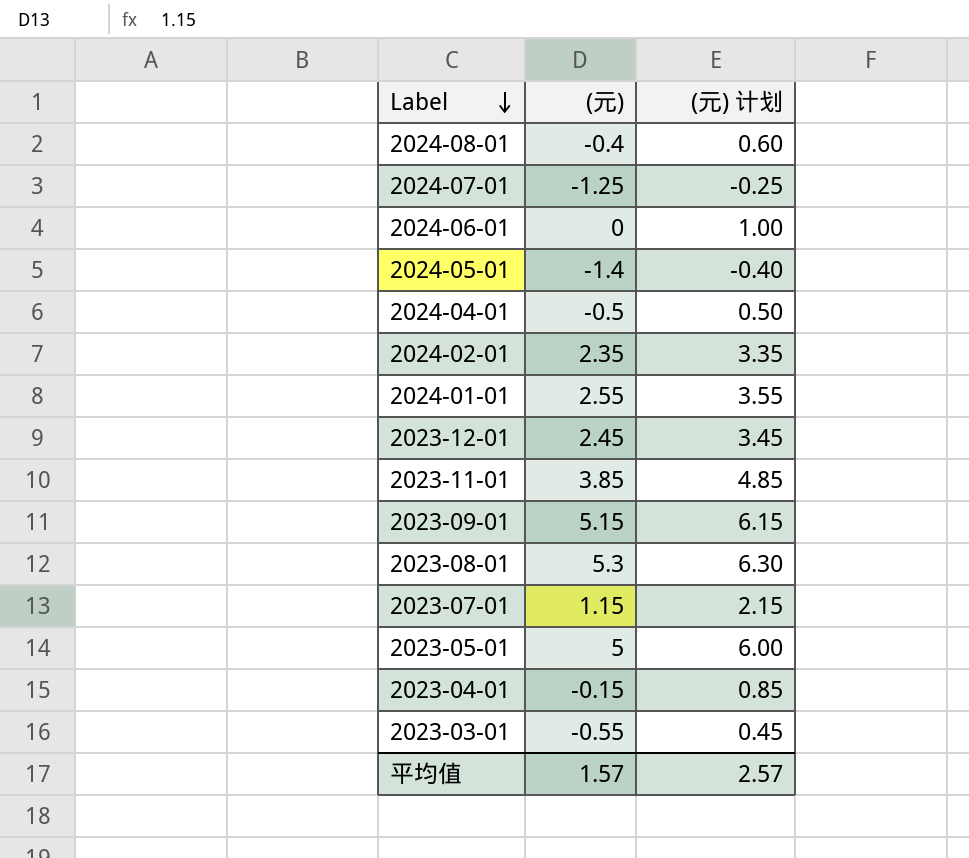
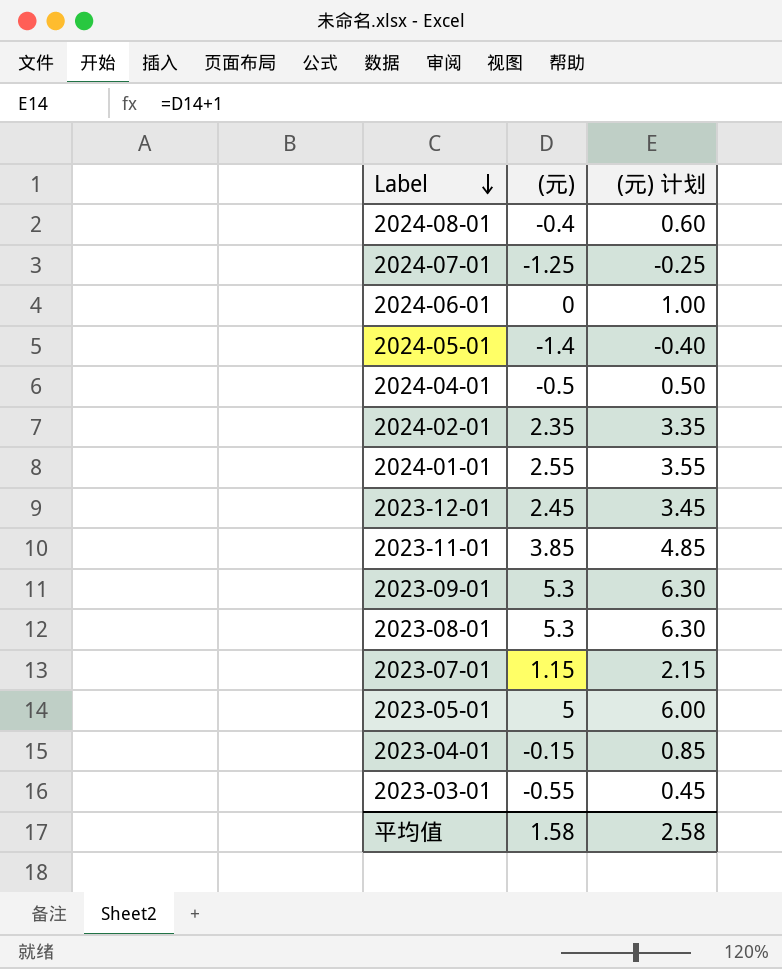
2023-09-01 | (元): 5.15 -> 5.3
2023-09-01 | (元) 计划: 6.15 -> 6.30
平均值 | (元): 1.57 -> 1.58
平均值 | (元) 计划: 2.57 -> 2.58

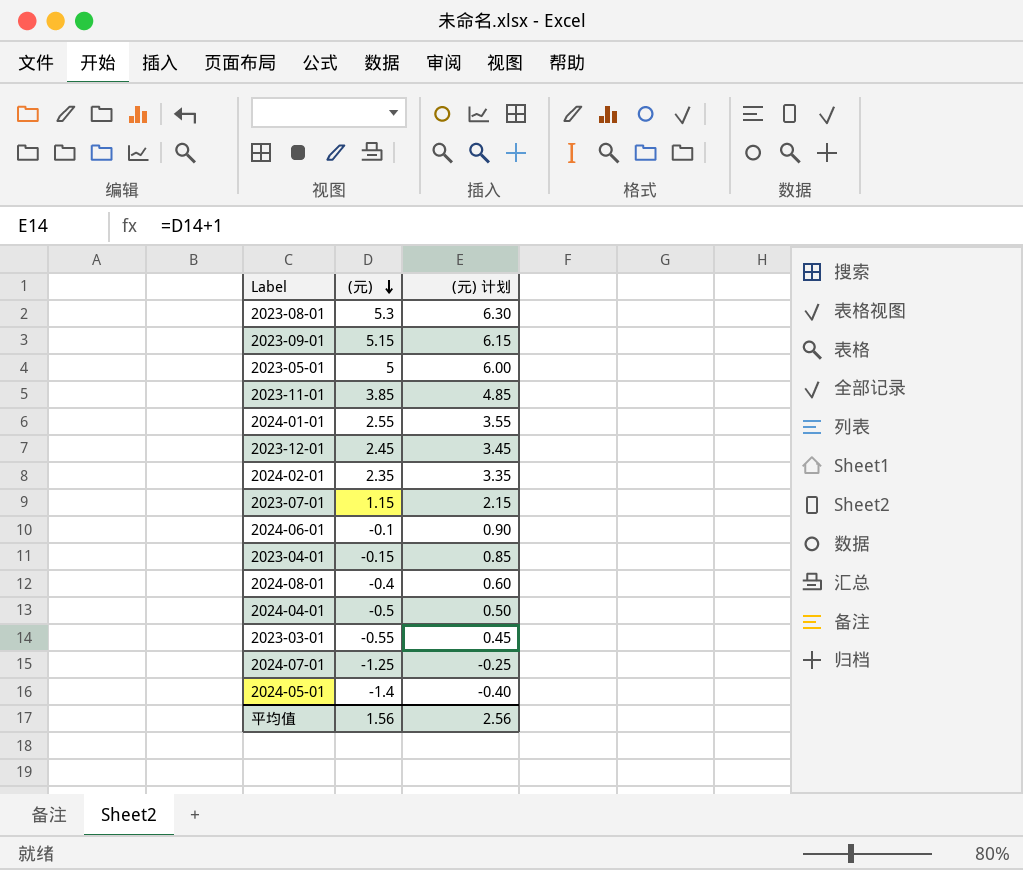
row order: Label descending -> (元) descending
2023-09-01 | (元): 5.3 -> 5.15
2023-09-01 | (元) 计划: 6.30 -> 6.15
2024-06-01 | (元): 0 -> -0.1
2024-06-01 | (元) 计划: 1.00 -> 0.90
平均值 | (元): 1.58 -> 1.56
平均值 | (元) 计划: 2.58 -> 2.56

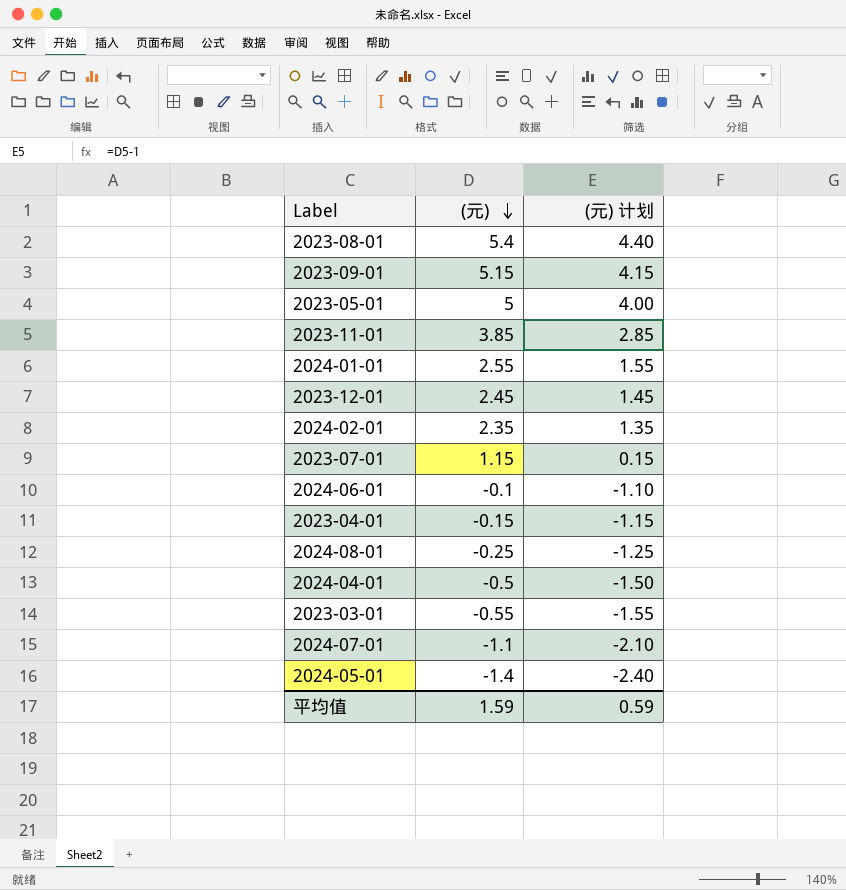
column (元) 计划 | formula: [(元)] + 1 -> [(元)] - 1
2023-08-01 | (元): 5.3 -> 5.4
2024-08-01 | (元): -0.4 -> -0.25
2024-07-01 | (元): -1.25 -> -1.1
平均值 | (元): 1.56 -> 1.59
平均值 | (元) 计划: 2.56 -> 0.59

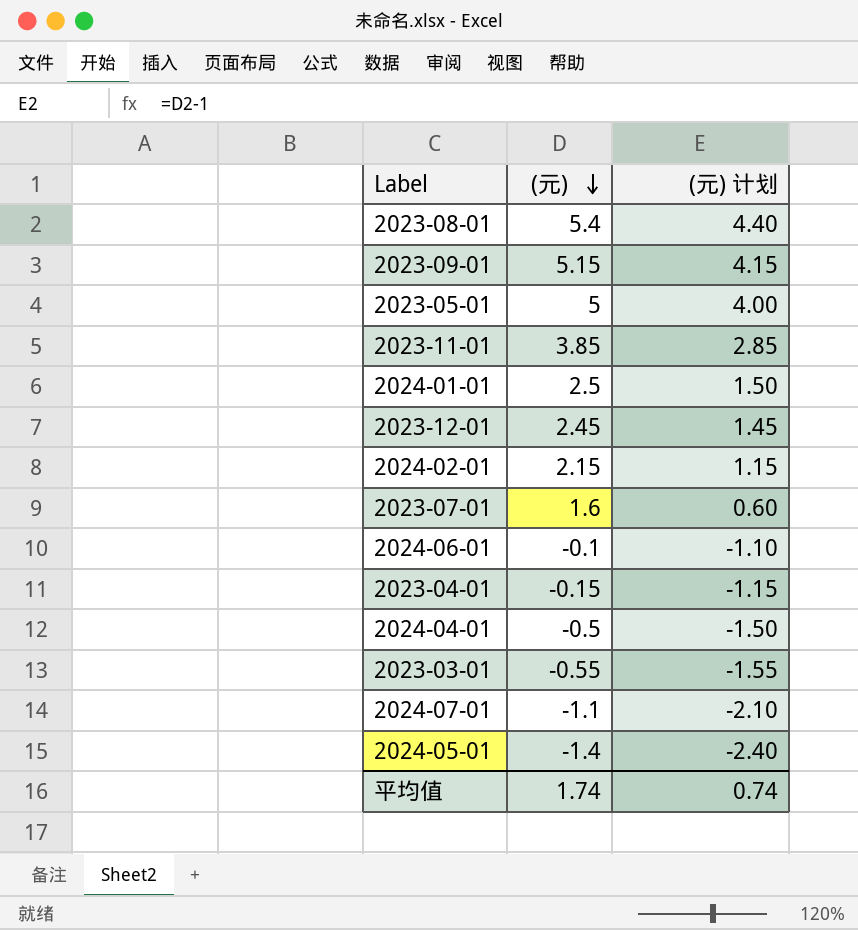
row 2024-08-01: -0.25 | -1.25 -> none
2024-01-01 | (元): 2.55 -> 2.5
2024-01-01 | (元) 计划: 1.55 -> 1.50
2024-02-01 | (元): 2.35 -> 2.15
2024-02-01 | (元) 计划: 1.35 -> 1.15
2023-07-01 | (元): 1.15 -> 1.6
2023-07-01 | (元) 计划: 0.15 -> 0.60
平均值 | (元): 1.59 -> 1.74
平均值 | (元) 计划: 0.59 -> 0.74

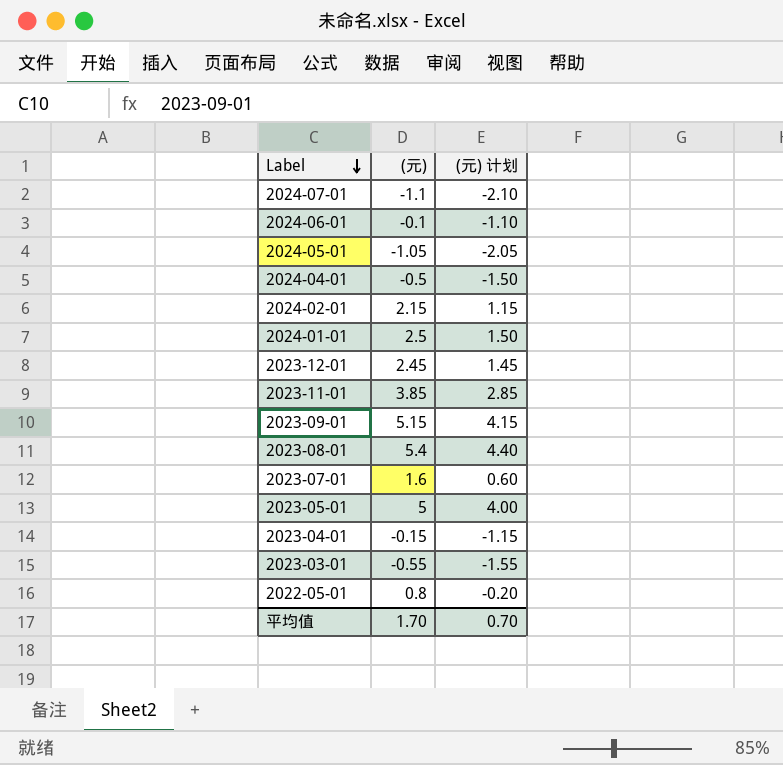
row order: (元) descending -> Label descending
2024-05-01 | (元): -1.4 -> -1.05
2024-05-01 | (元) 计划: -2.40 -> -2.05
row 2022-05-01: none -> 0.8 | -0.20
平均值 | (元): 1.74 -> 1.70
平均值 | (元) 计划: 0.74 -> 0.70

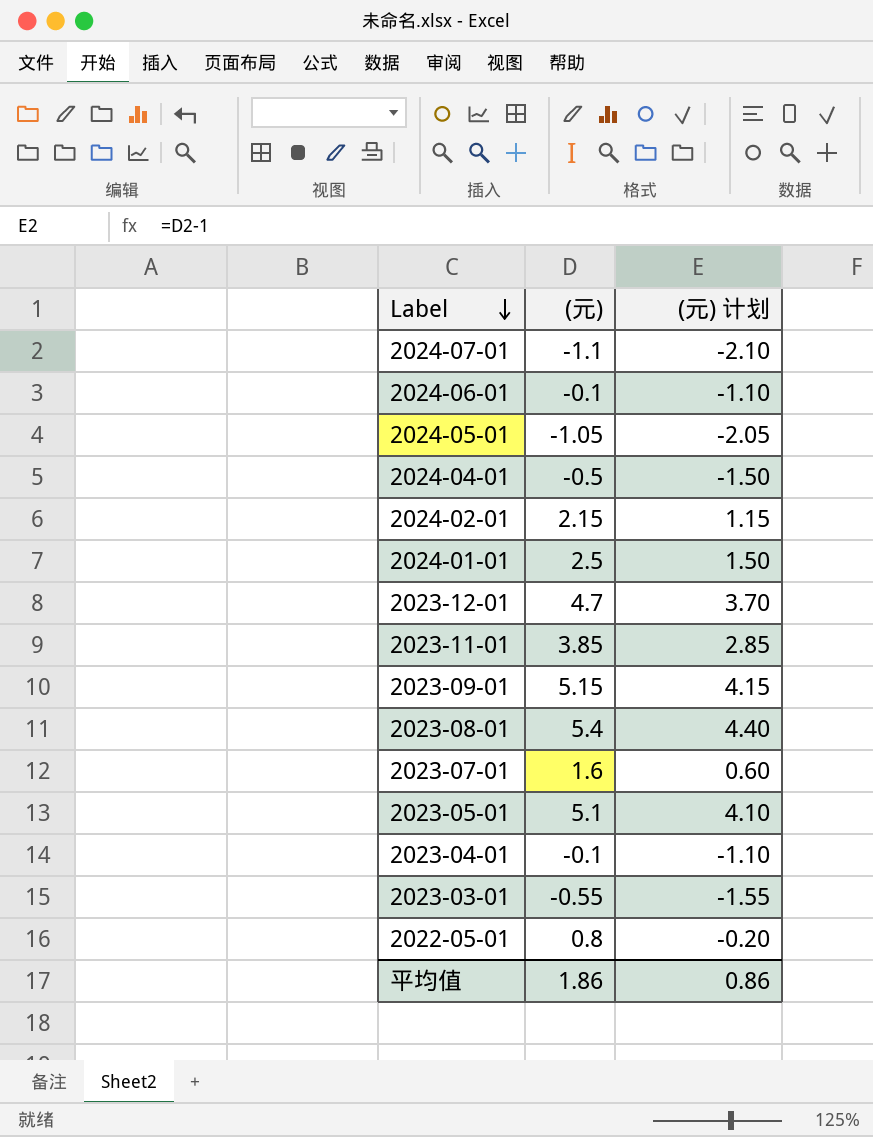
2023-12-01 | (元): 2.45 -> 4.7
2023-12-01 | (元) 计划: 1.45 -> 3.70
2023-05-01 | (元): 5 -> 5.1
2023-05-01 | (元) 计划: 4.00 -> 4.10
2023-04-01 | (元): -0.15 -> -0.1
2023-04-01 | (元) 计划: -1.15 -> -1.10
平均值 | (元): 1.70 -> 1.86
平均值 | (元) 计划: 0.70 -> 0.86

